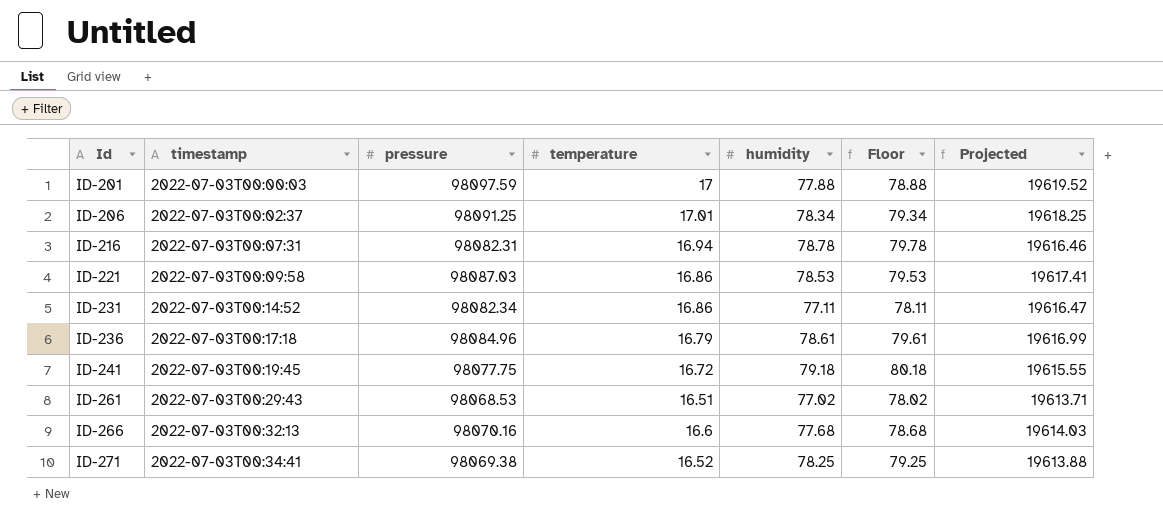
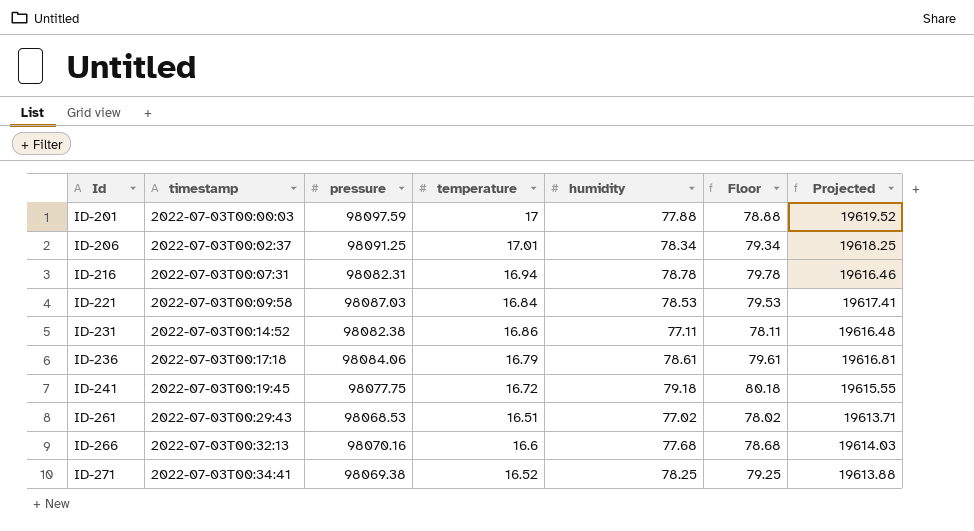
ID-221 | temperature: 16.86 -> 16.84
ID-231 | pressure: 98082.34 -> 98082.38
ID-231 | Projected: 19616.47 -> 19616.48
ID-236 | pressure: 98084.96 -> 98084.06
ID-236 | Projected: 19616.99 -> 19616.81

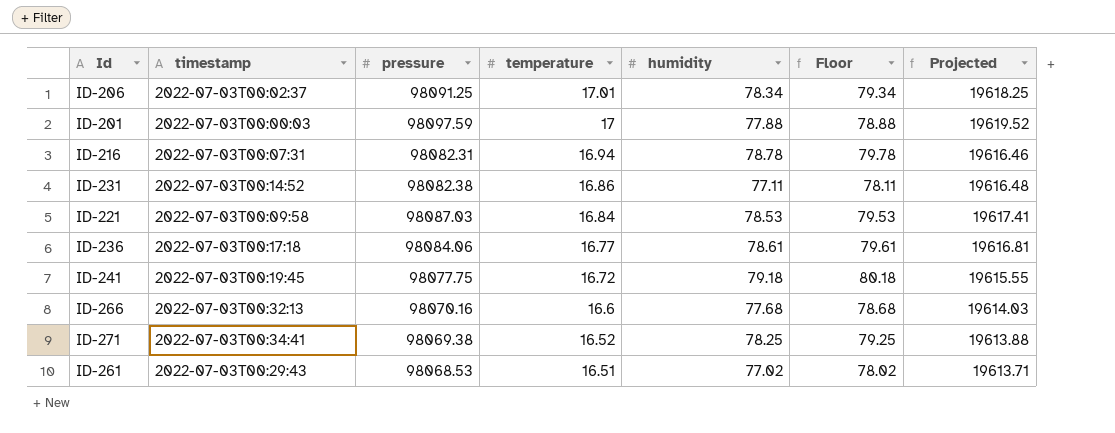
row order: Id ascending -> temperature descending
ID-236 | temperature: 16.79 -> 16.77

